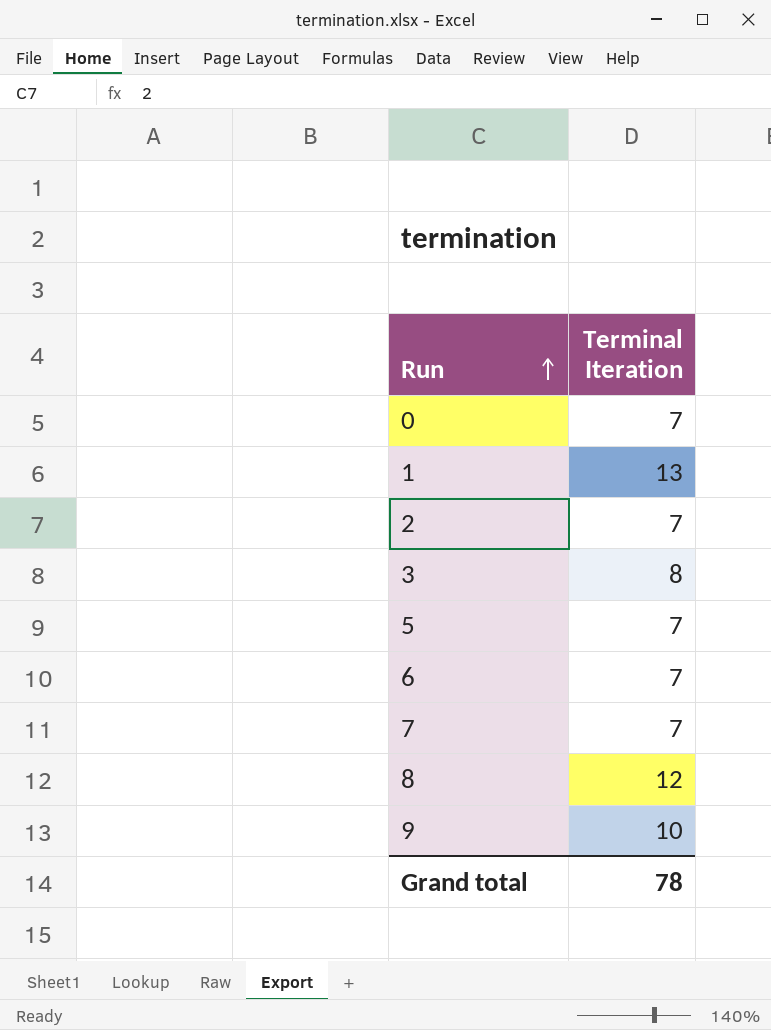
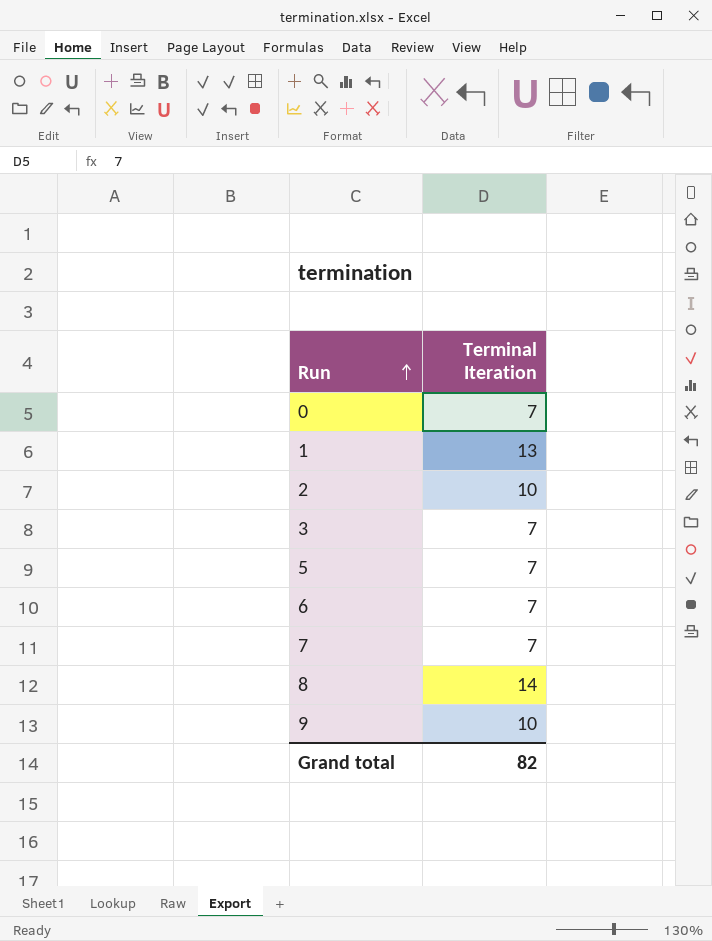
2 | Terminal Iteration: 7 -> 10
3 | Terminal Iteration: 8 -> 7
8 | Terminal Iteration: 12 -> 14
Grand total | Terminal Iteration: 78 -> 82

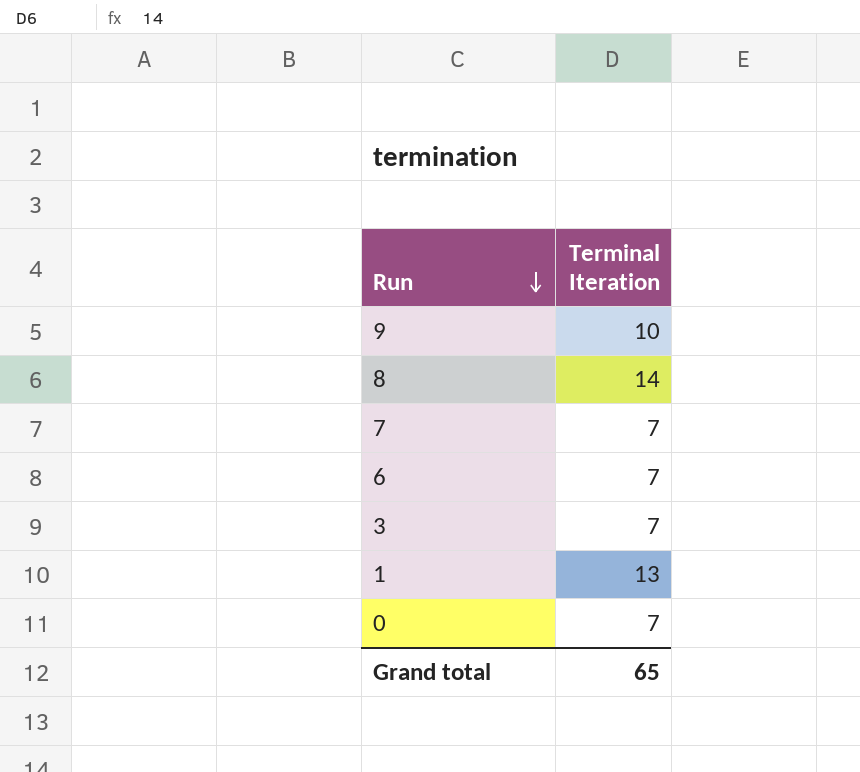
row order: Run ascending -> Run descending
row 2: 10 -> none
row 5: 7 -> none
Grand total | Terminal Iteration: 82 -> 65

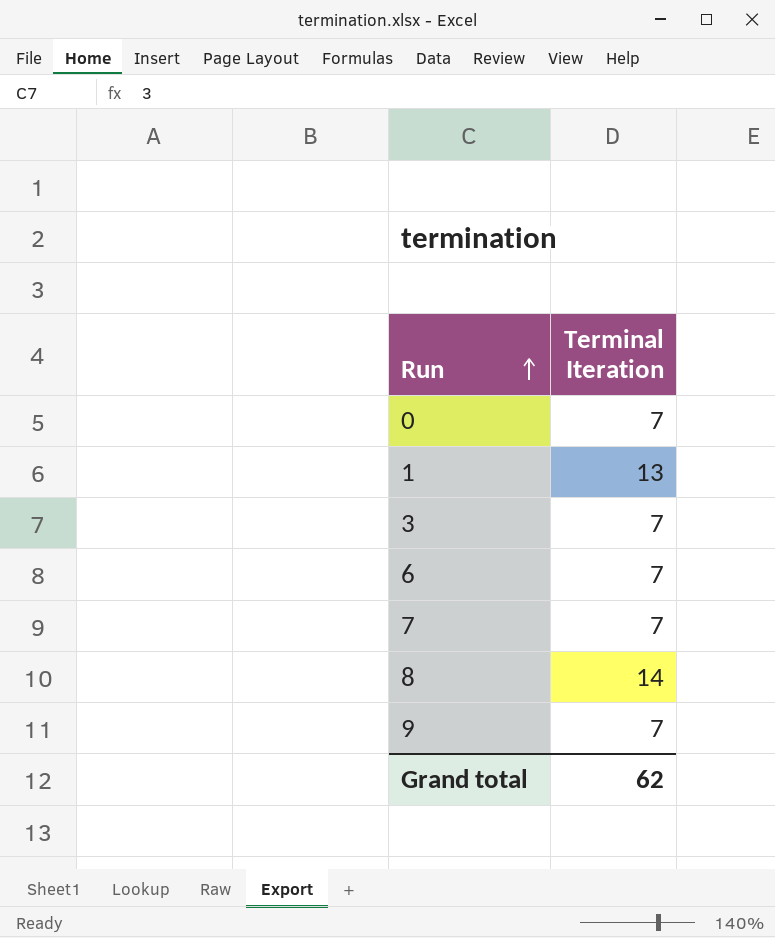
row order: Run descending -> Run ascending
9 | Terminal Iteration: 10 -> 7
Grand total | Terminal Iteration: 65 -> 62

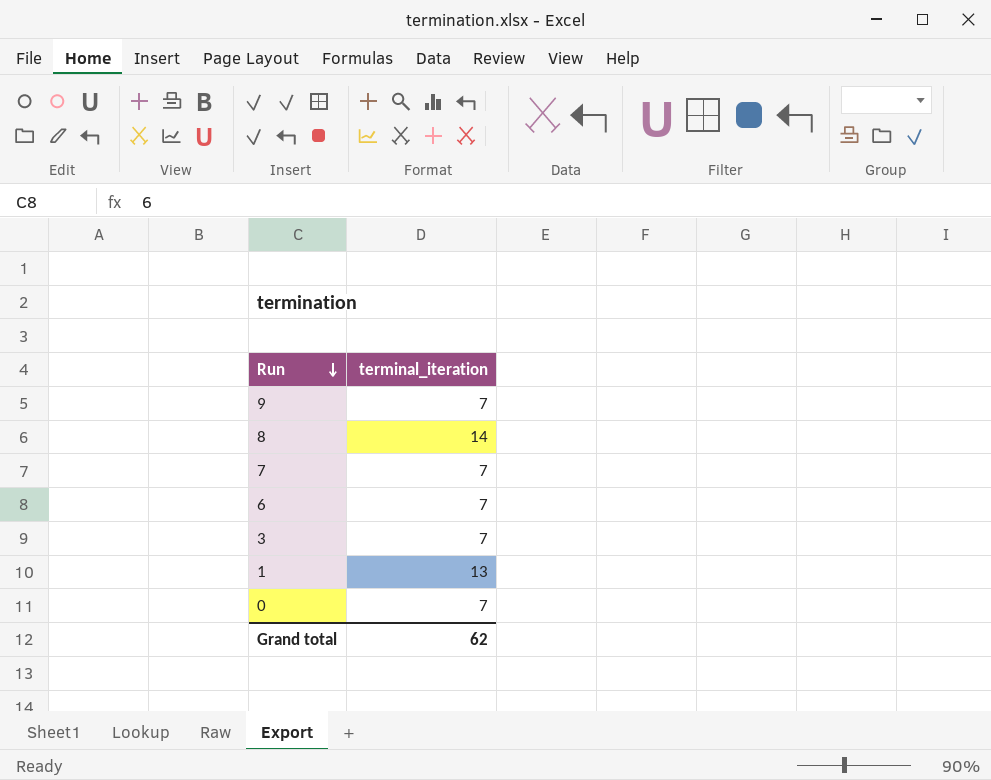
row order: Run ascending -> Run descending
column name: Terminal Iteration -> terminal_iteration

